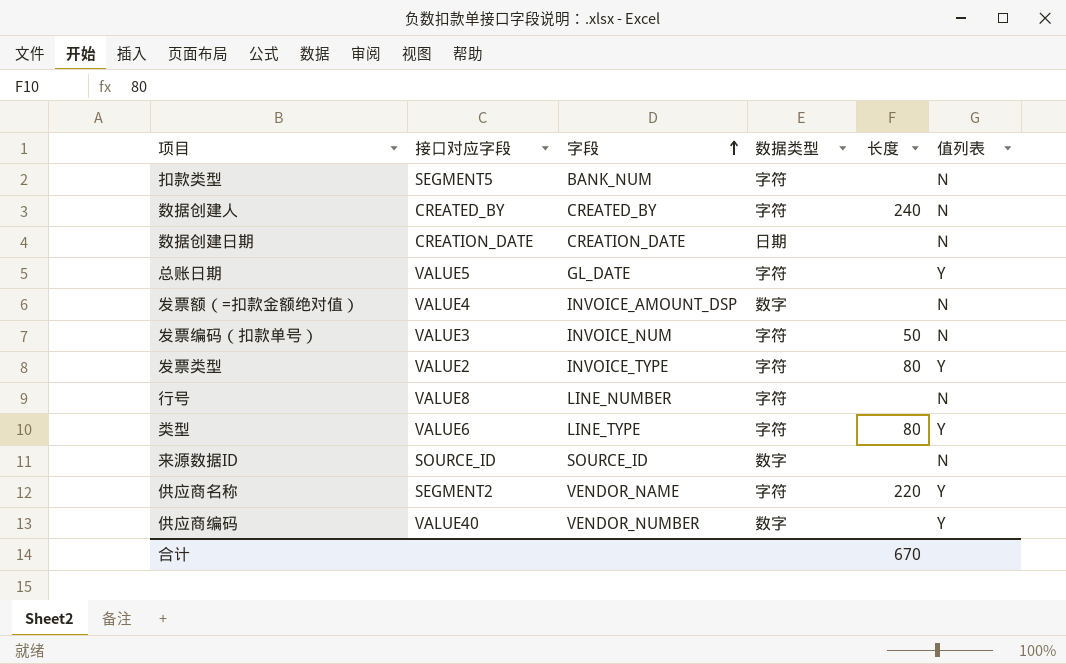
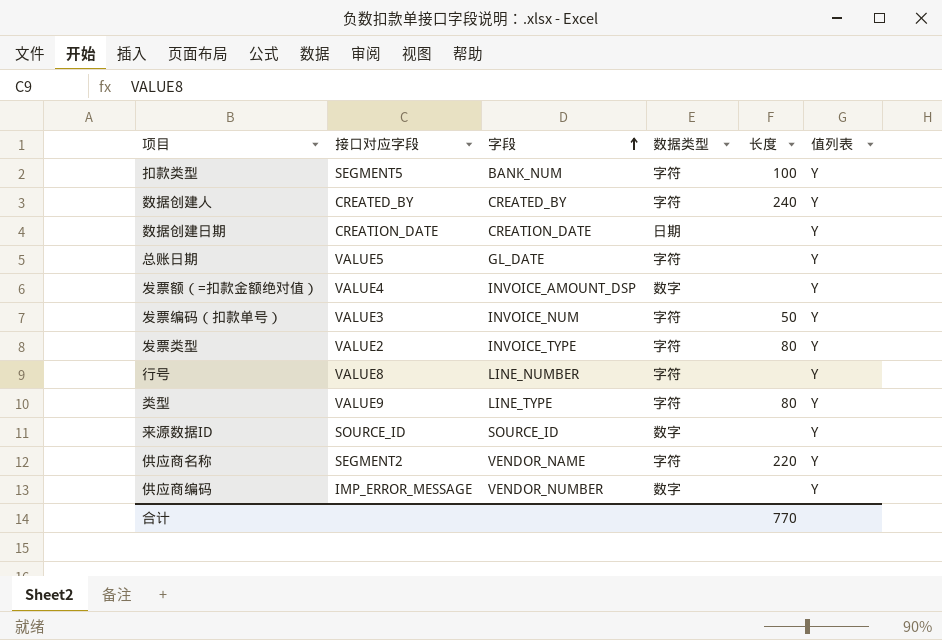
扣款类型 | 长度: none -> 100
扣款类型 | 值列表: N -> Y
数据创建人 | 值列表: N -> Y
数据创建日期 | 值列表: N -> Y
发票额（=扣款金额绝对值） | 值列表: N -> Y
发票编码（扣款单号） | 值列表: N -> Y
行号 | 值列表: N -> Y
类型 | 接口对应字段: VALUE6 -> VALUE9
来源数据ID | 值列表: N -> Y
供应商编码 | 接口对应字段: VALUE40 -> IMP_ERROR_MESSAGE
合计 | 长度: 670 -> 770

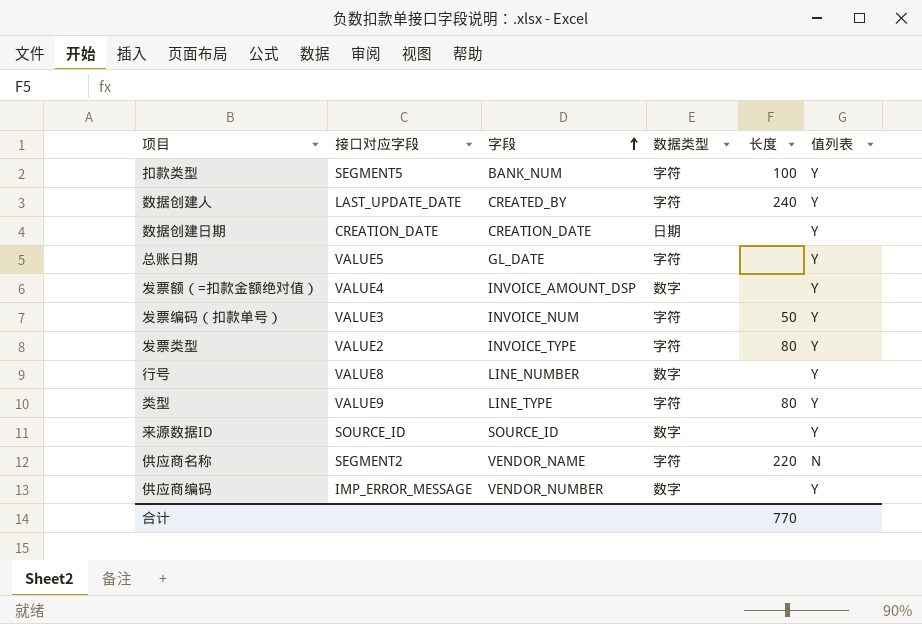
数据创建人 | 接口对应字段: CREATED_BY -> LAST_UPDATE_DATE
行号 | 数据类型: 字符 -> 数字
供应商名称 | 值列表: Y -> N

